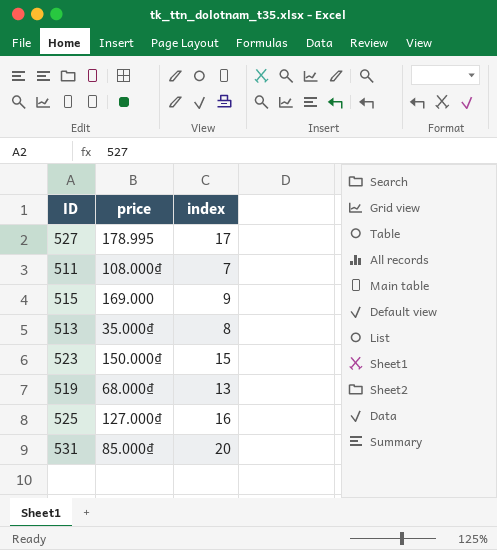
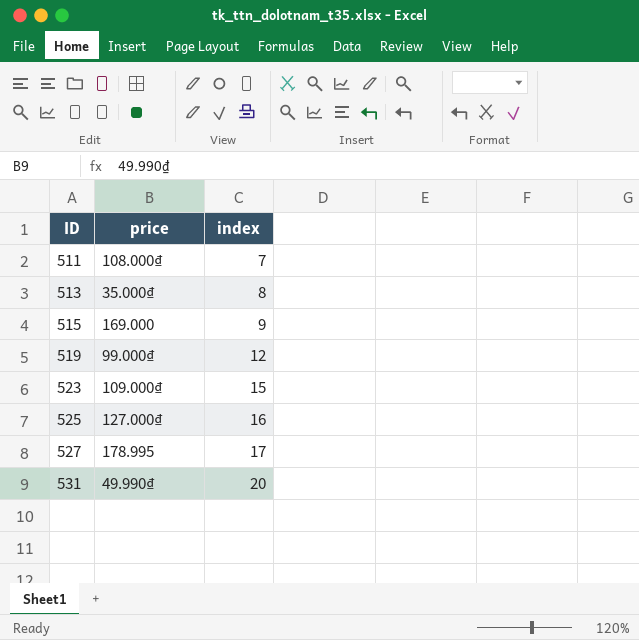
row order: none -> ID ascending
519 | price: 68.000₫ -> 99.000₫
519 | index: 13 -> 12
523 | price: 150.000₫ -> 109.000₫
531 | price: 85.000₫ -> 49.990₫

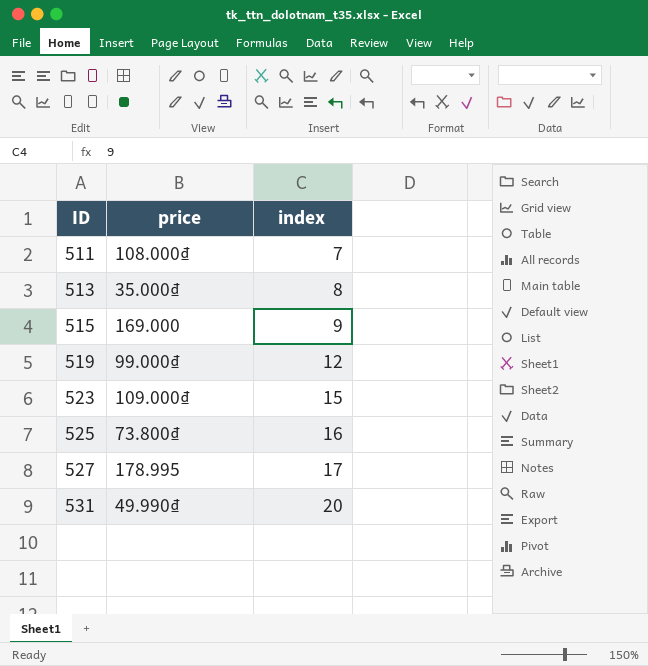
525 | price: 127.000₫ -> 73.800₫

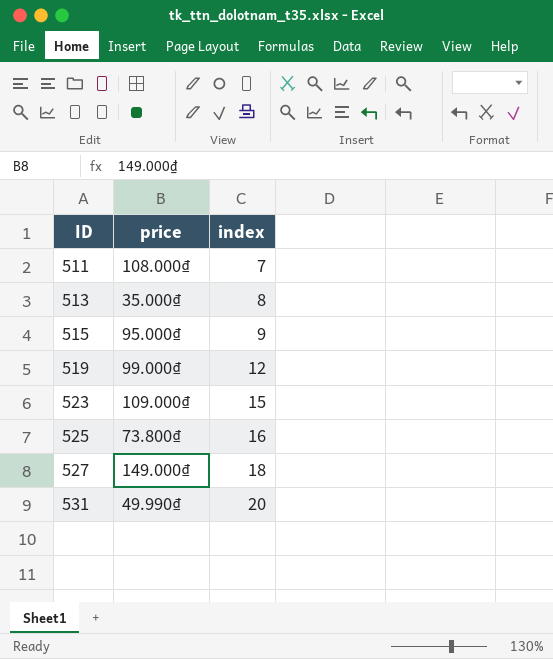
515 | price: 169.000 -> 95.000₫
527 | price: 178.995 -> 149.000₫
527 | index: 17 -> 18

